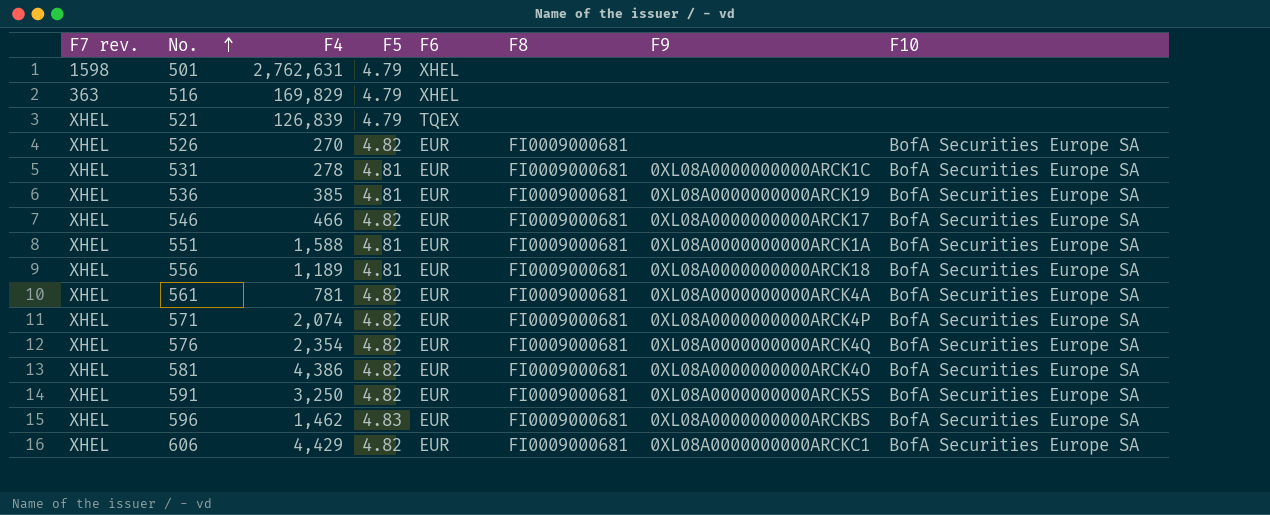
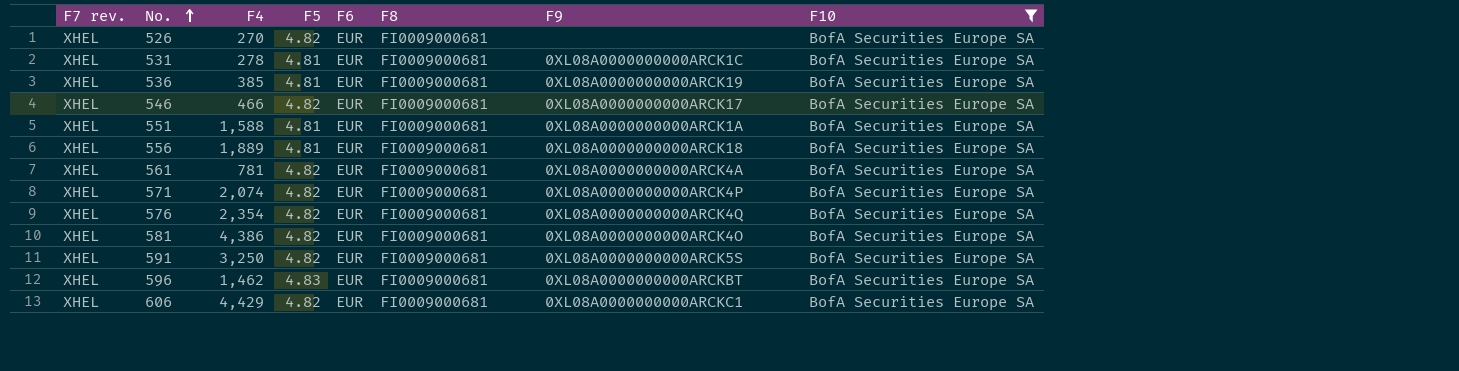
filter: none -> F10 = BofA Securities Europe SA
556 | F4: 1,189 -> 1,889
596 | F9: 0XL08A0000000000ARCKBS -> 0XL08A0000000000ARCKBT

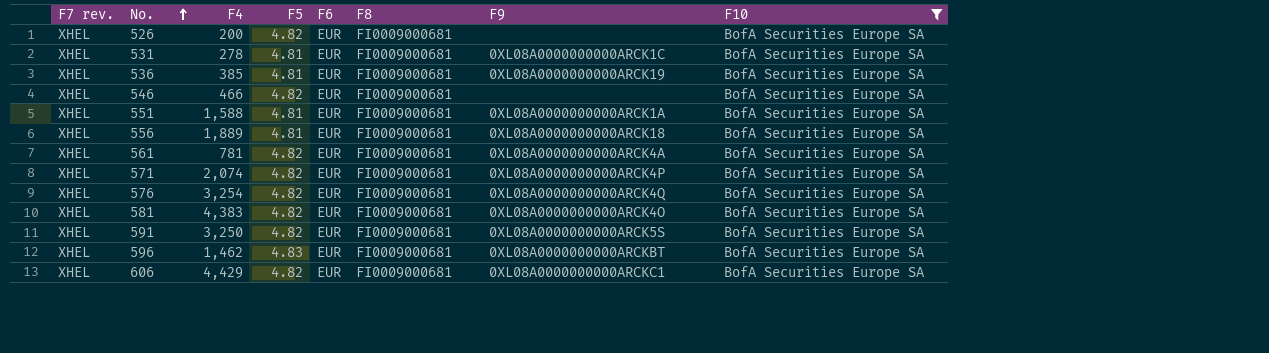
526 | F4: 270 -> 200
546 | F9: 0XL08A0000000000ARCK17 -> none
576 | F4: 2,354 -> 3,254
581 | F4: 4,386 -> 4,383

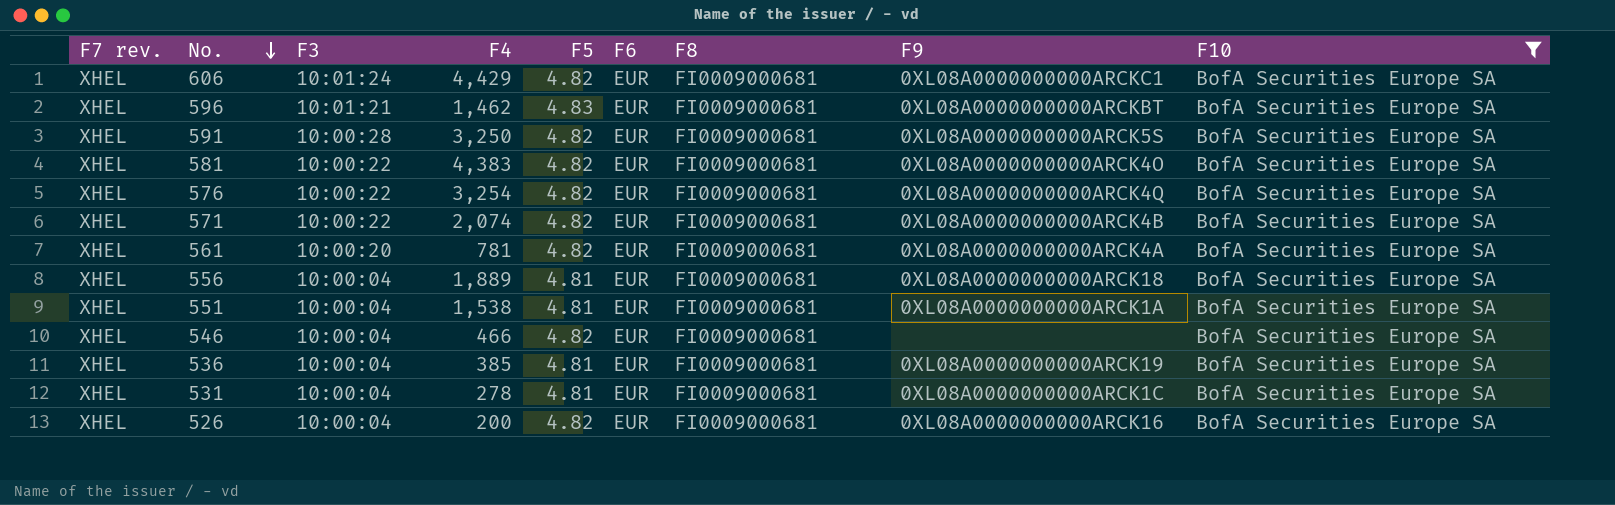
row order: No. ascending -> No. descending
column F3 | position: none -> 3
571 | F9: 0XL08A0000000000ARCK4P -> 0XL08A0000000000ARCK4B
551 | F4: 1,588 -> 1,538
526 | F9: none -> 0XL08A0000000000ARCK16

